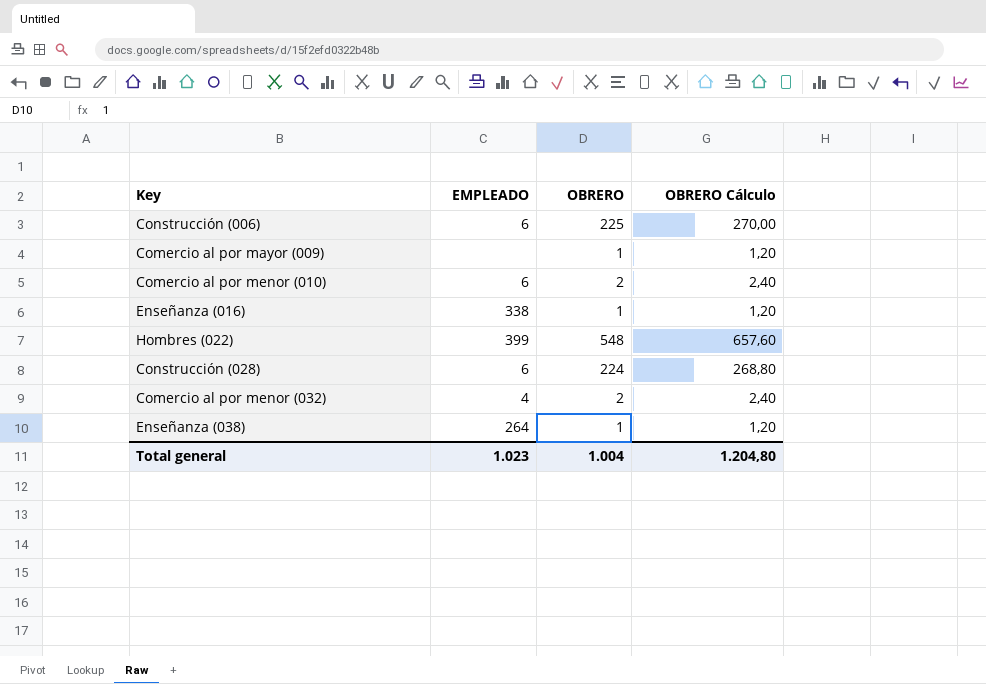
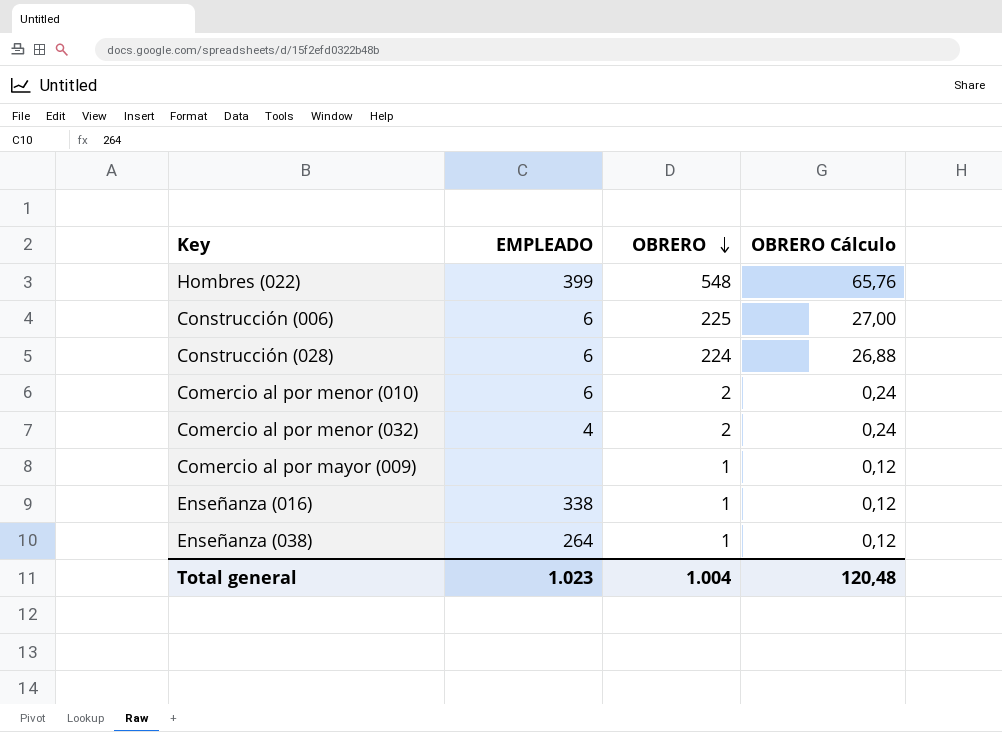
row order: none -> OBRERO descending
column OBRERO Cálculo | formula: [OBRERO] * 1,2 -> [OBRERO] * 0,12
Total general | OBRERO Cálculo: 1.204,80 -> 120,48

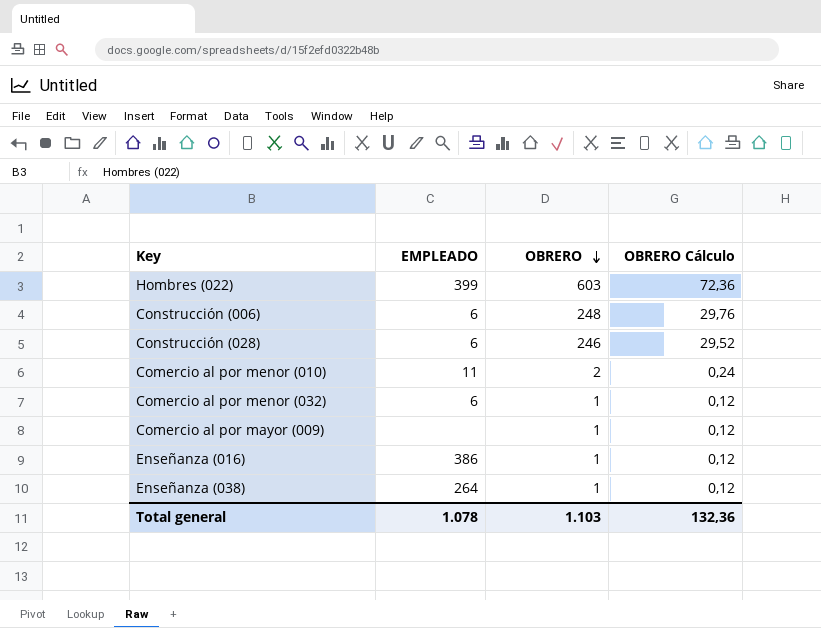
Hombres (022) | OBRERO: 548 -> 603
Hombres (022) | OBRERO Cálculo: 65,76 -> 72,36
Construcción (006) | OBRERO: 225 -> 248
Construcción (006) | OBRERO Cálculo: 27,00 -> 29,76
Construcción (028) | OBRERO: 224 -> 246
Construcción (028) | OBRERO Cálculo: 26,88 -> 29,52
Comercio al por menor (010) | EMPLEADO: 6 -> 11
Comercio al por menor (032) | EMPLEADO: 4 -> 6
Comercio al por menor (032) | OBRERO: 2 -> 1
Comercio al por menor (032) | OBRERO Cálculo: 0,24 -> 0,12
Enseñanza (016) | EMPLEADO: 338 -> 386
Total general | EMPLEADO: 1.023 -> 1.078
Total general | OBRERO: 1.004 -> 1.103
Total general | OBRERO Cálculo: 120,48 -> 132,36

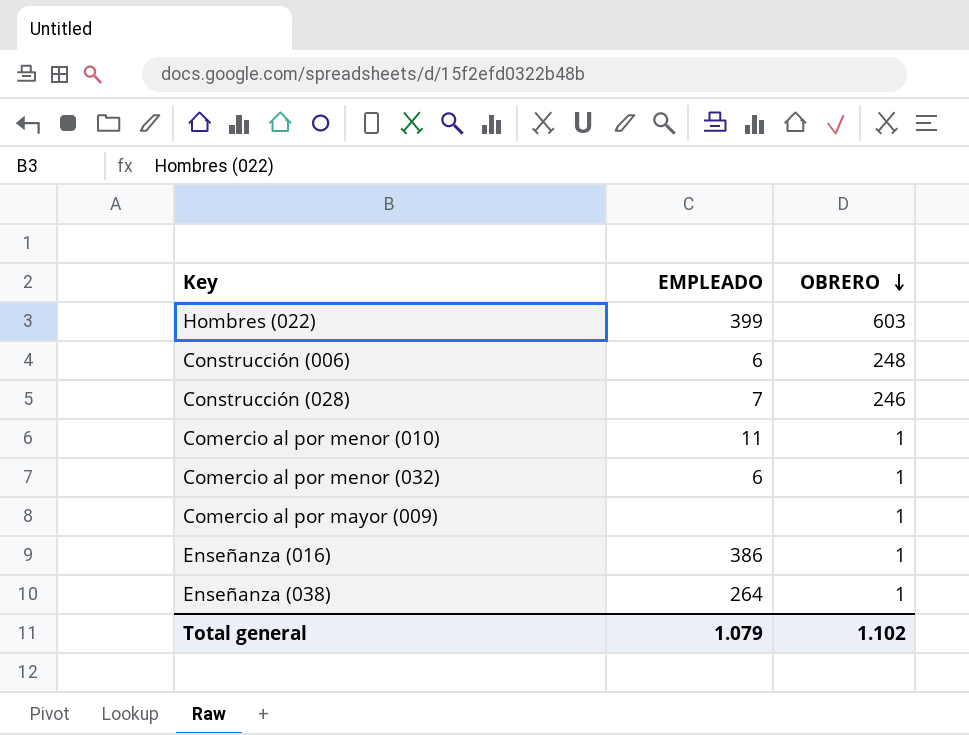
column OBRERO Cálculo | formula: [OBRERO] * 0,12 -> none
Construcción (028) | EMPLEADO: 6 -> 7
Comercio al por menor (010) | OBRERO: 2 -> 1
Total general | EMPLEADO: 1.078 -> 1.079
Total general | OBRERO: 1.103 -> 1.102

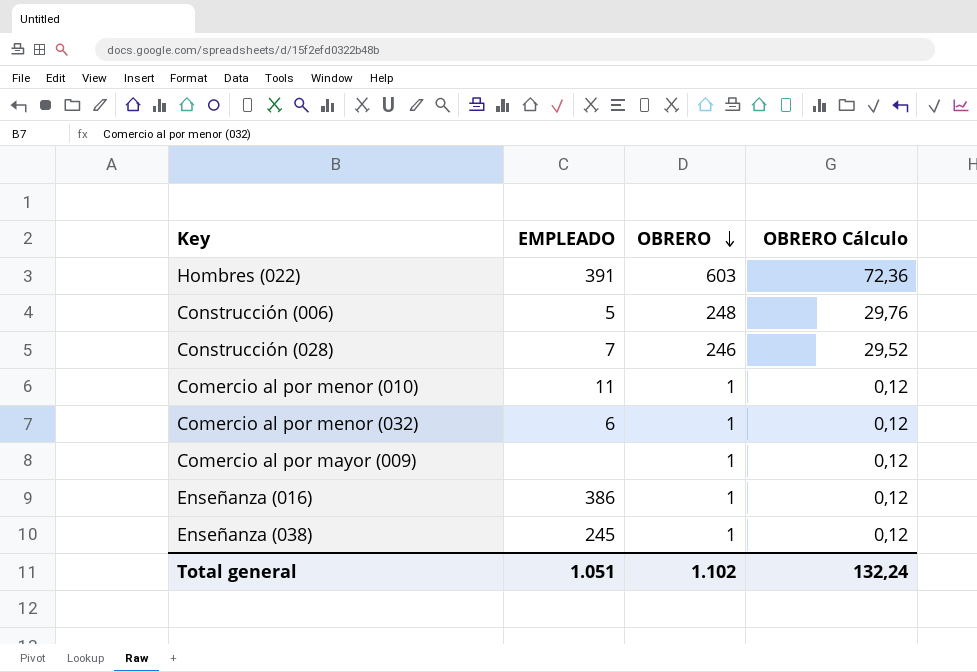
column OBRERO Cálculo | formula: none -> [OBRERO] * 0,12
Hombres (022) | EMPLEADO: 399 -> 391
Construcción (006) | EMPLEADO: 6 -> 5
Enseñanza (038) | EMPLEADO: 264 -> 245
Total general | EMPLEADO: 1.079 -> 1.051

